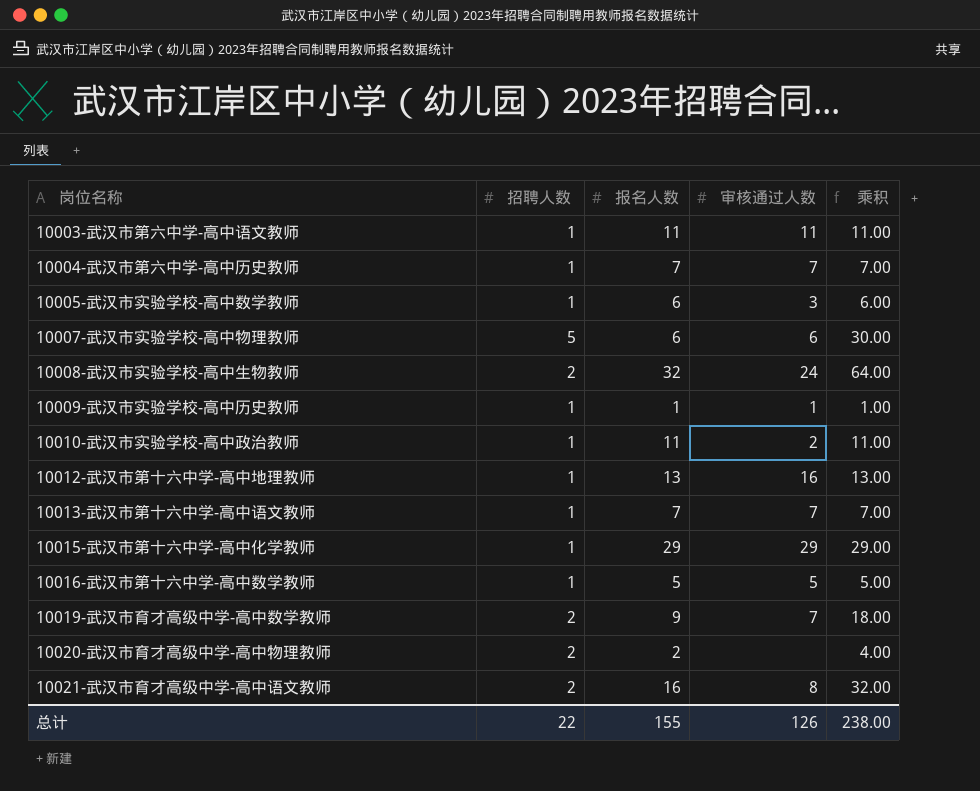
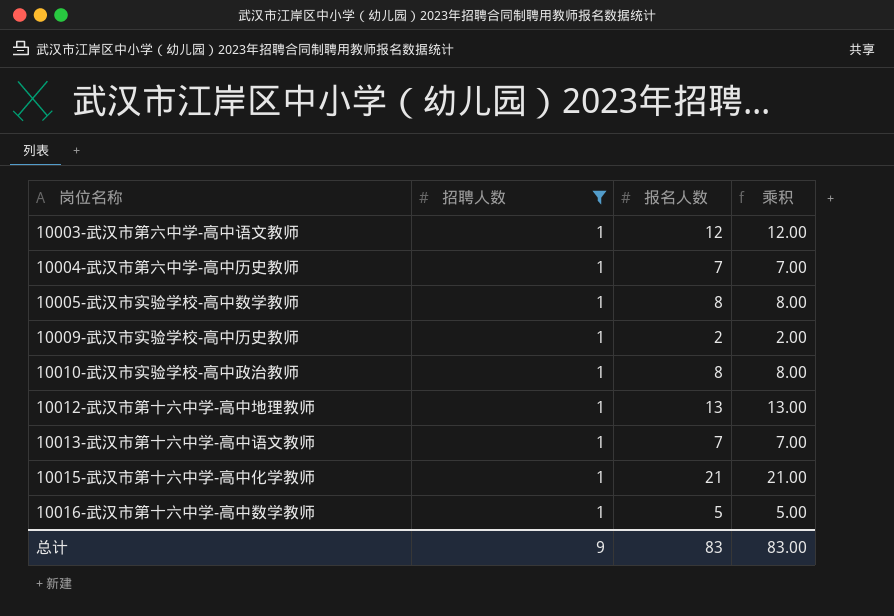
filter: none -> 招聘人数 = 1
column 审核通过人数 | position: 4 -> none
10003-武汉市第六中学-高中语文教师 | 报名人数: 11 -> 12
10003-武汉市第六中学-高中语文教师 | 乘积: 11.00 -> 12.00
10005-武汉市实验学校-高中数学教师 | 报名人数: 6 -> 8
10005-武汉市实验学校-高中数学教师 | 乘积: 6.00 -> 8.00
10009-武汉市实验学校-高中历史教师 | 报名人数: 1 -> 2
10009-武汉市实验学校-高中历史教师 | 乘积: 1.00 -> 2.00
10010-武汉市实验学校-高中政治教师 | 报名人数: 11 -> 8
10010-武汉市实验学校-高中政治教师 | 乘积: 11.00 -> 8.00
10015-武汉市第十六中学-高中化学教师 | 报名人数: 29 -> 21
10015-武汉市第十六中学-高中化学教师 | 乘积: 29.00 -> 21.00
总计 | 招聘人数: 22 -> 9
总计 | 报名人数: 155 -> 83
总计 | 乘积: 238.00 -> 83.00

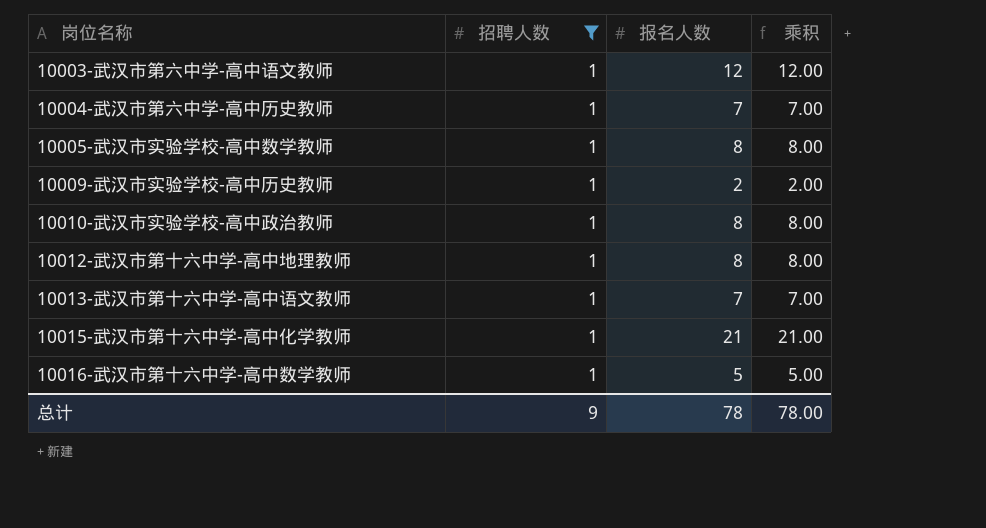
10012-武汉市第十六中学-高中地理教师 | 报名人数: 13 -> 8
10012-武汉市第十六中学-高中地理教师 | 乘积: 13.00 -> 8.00
总计 | 报名人数: 83 -> 78
总计 | 乘积: 83.00 -> 78.00

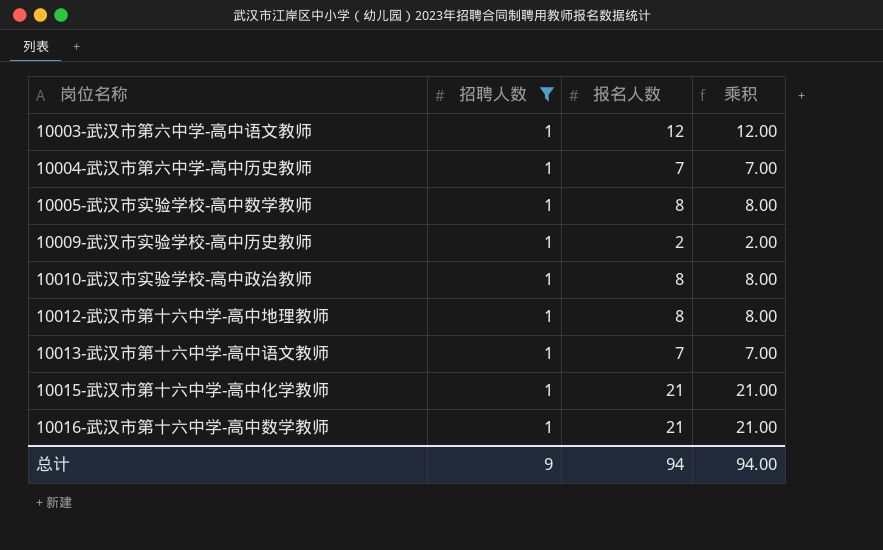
10016-武汉市第十六中学-高中数学教师 | 报名人数: 5 -> 21
10016-武汉市第十六中学-高中数学教师 | 乘积: 5.00 -> 21.00
总计 | 报名人数: 78 -> 94
总计 | 乘积: 78.00 -> 94.00

